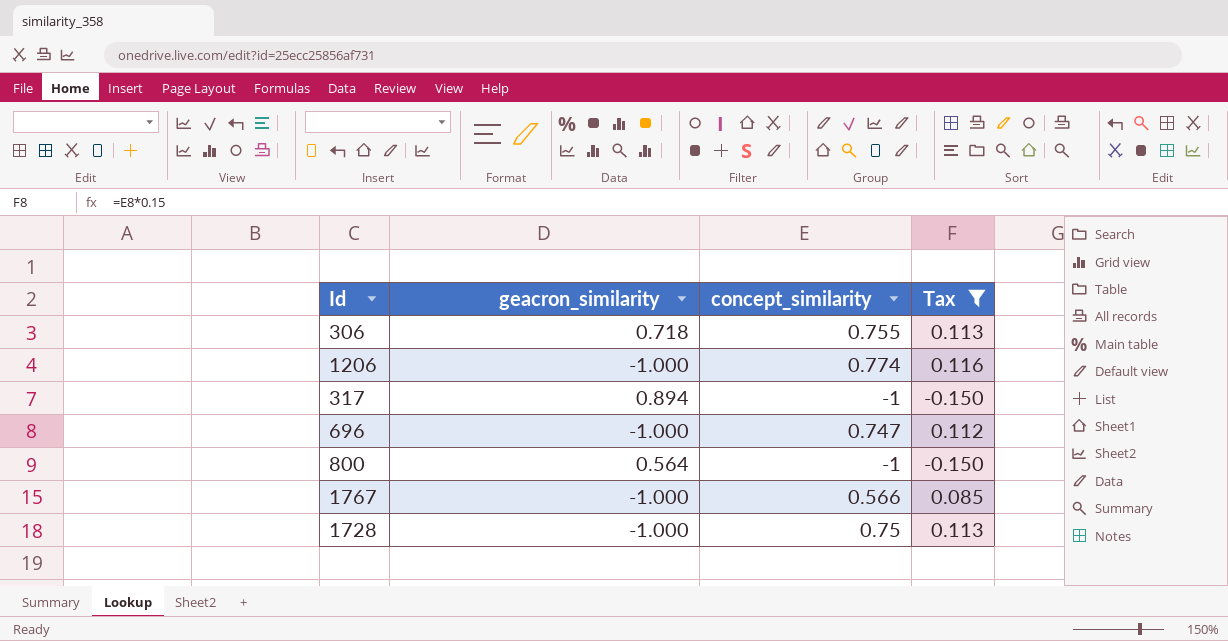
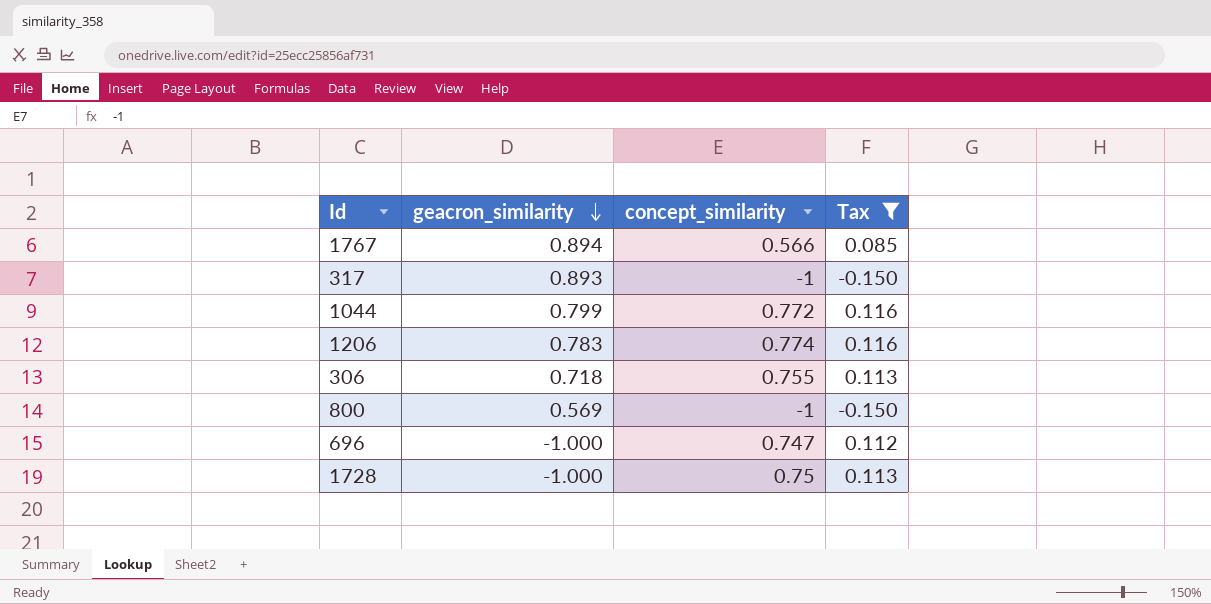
row order: none -> geacron_similarity descending
1767 | geacron_similarity: -1.000 -> 0.894
317 | geacron_similarity: 0.894 -> 0.893
row 1044: none -> 0.799 | 0.772 | 0.116
1206 | geacron_similarity: -1.000 -> 0.783
800 | geacron_similarity: 0.564 -> 0.569

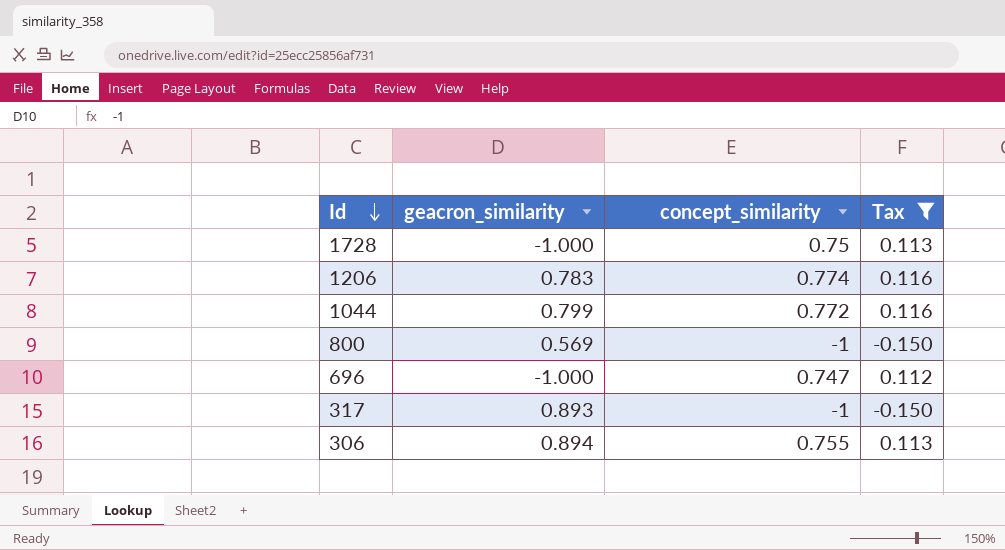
row order: geacron_similarity descending -> Id descending
row 1767: 0.894 | 0.566 | 0.085 -> none
306 | geacron_similarity: 0.718 -> 0.894

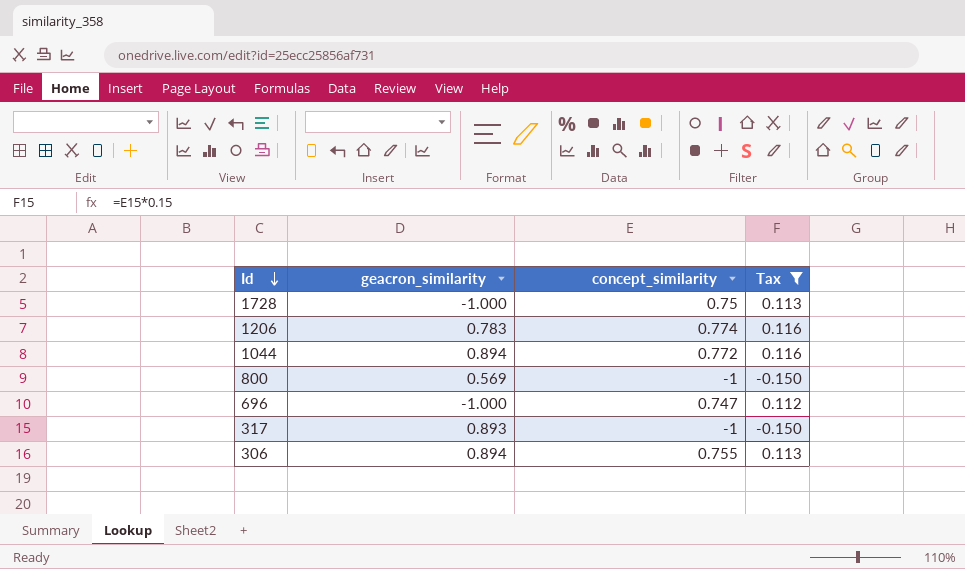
1044 | geacron_similarity: 0.799 -> 0.894

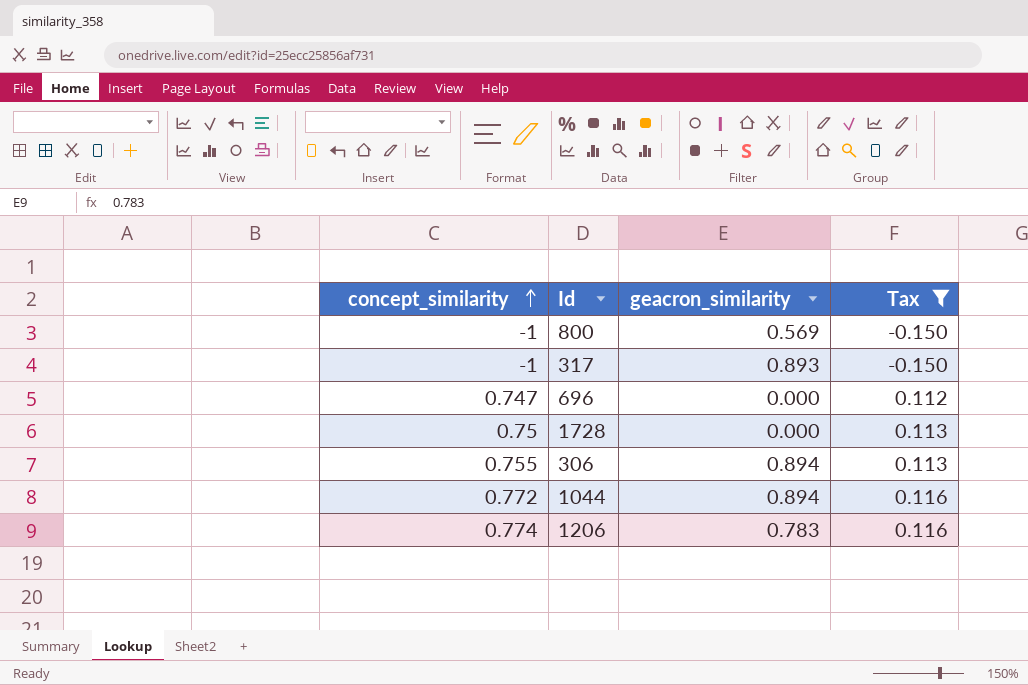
row order: Id descending -> concept_similarity ascending
column concept_similarity | position: 3 -> 1
696 | geacron_similarity: -1.000 -> 0.000
1728 | geacron_similarity: -1.000 -> 0.000

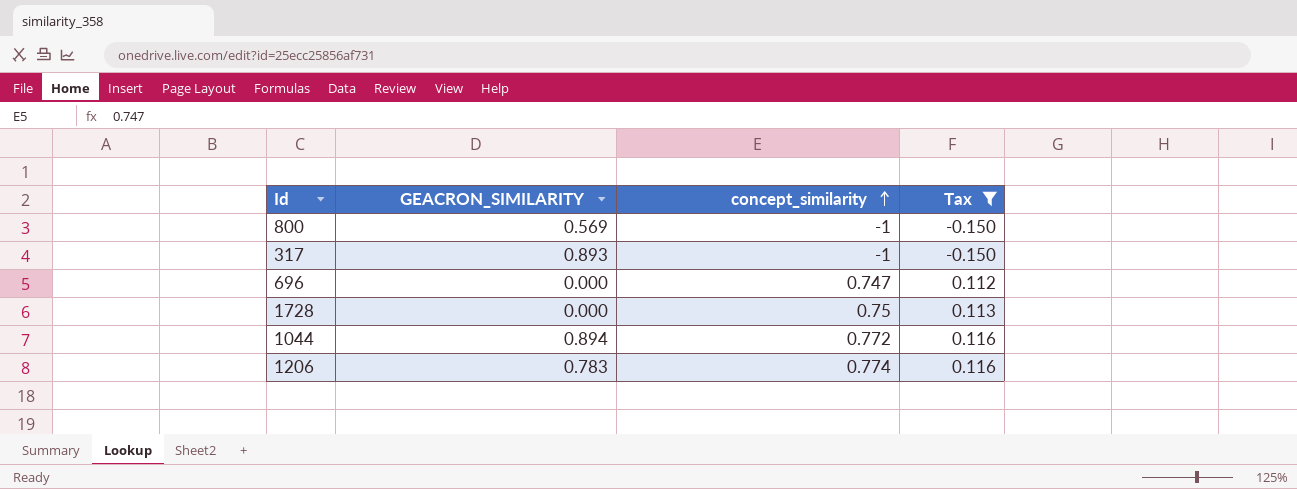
column name: geacron_similarity -> GEACRON_SIMILARITY
column concept_similarity | position: 1 -> 3
row 306: 0.755 | 0.894 | 0.113 -> none

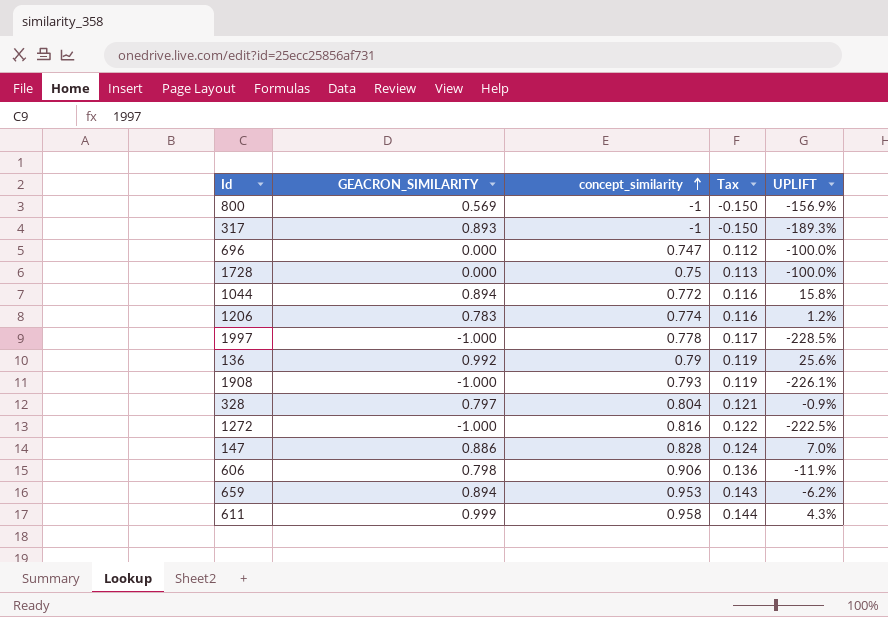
filter: Tax <= 0.116 -> none
column UPLIFT | formula: none -> ([GEACRON_SIMILARITY] - [concept_similarity]) / [concept_similarity]

